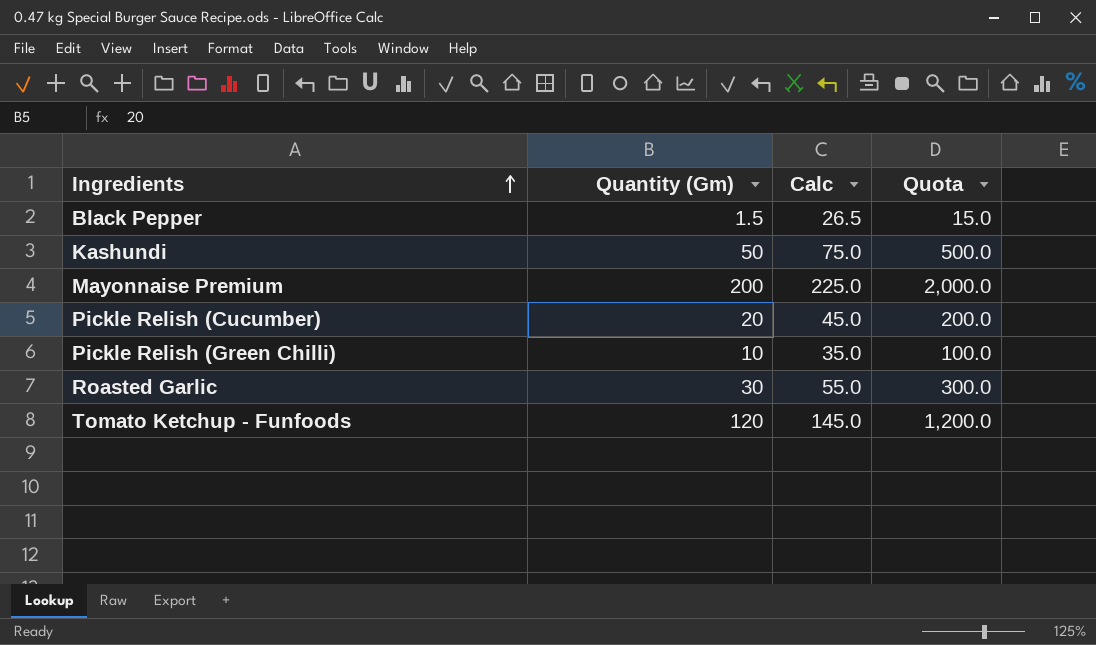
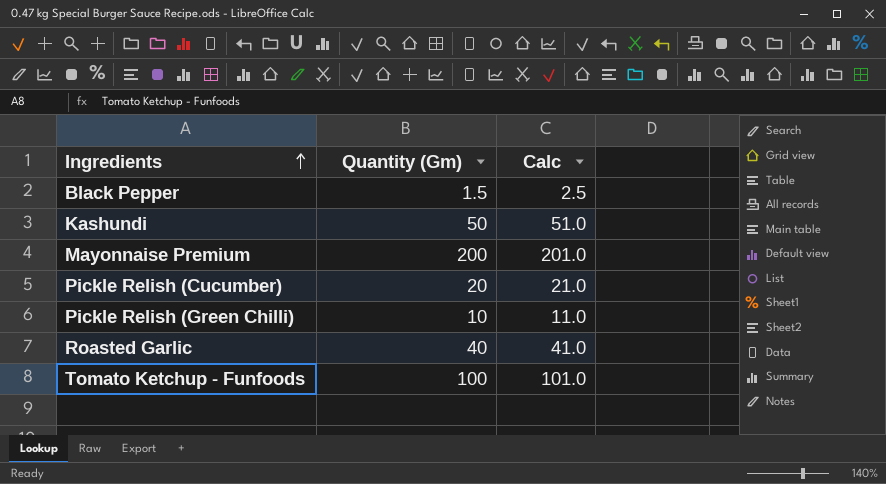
column Quota | formula: [Quantity (Gm)] * 10 -> none
column Calc | formula: [Quantity (Gm)] + 25 -> [Quantity (Gm)] + 1
Roasted Garlic | Quantity (Gm): 30 -> 40
Tomato Ketchup - Funfoods | Quantity (Gm): 120 -> 100

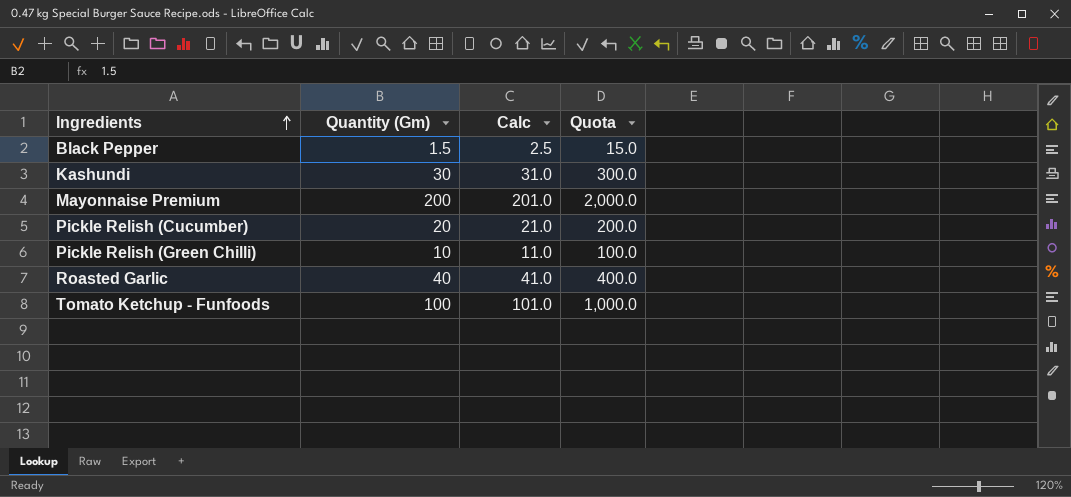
column Quota | formula: none -> [Quantity (Gm)] * 10
Kashundi | Quantity (Gm): 50 -> 30
Kashundi | Calc: 51.0 -> 31.0

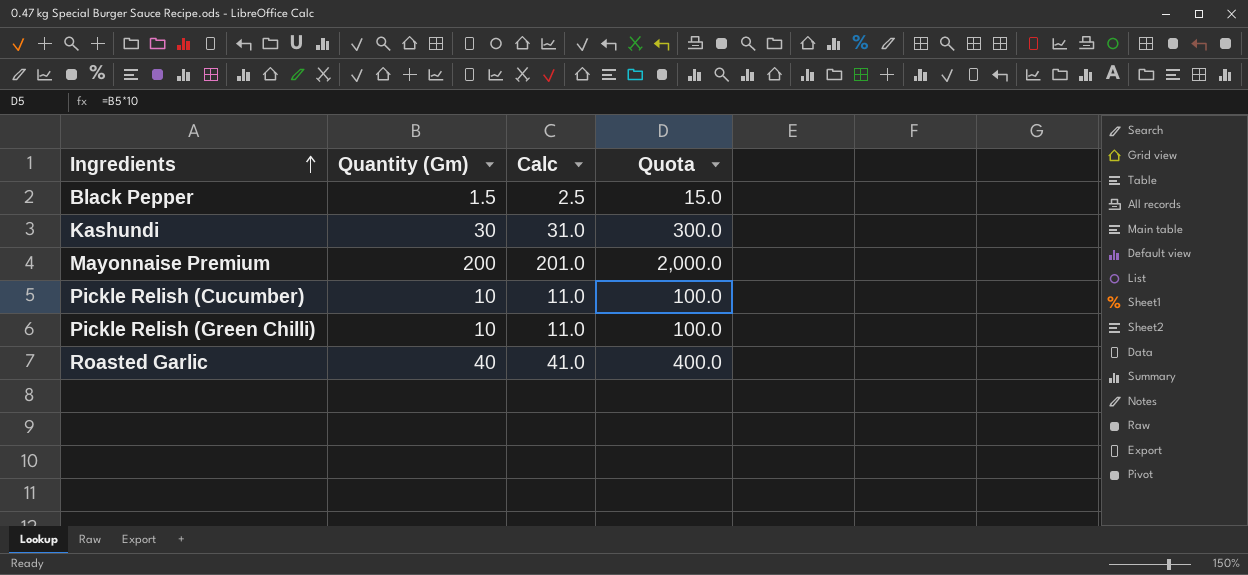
row Tomato Ketchup - Funfoods: 100 | 101.0 | 1,000.0 -> none
Pickle Relish (Cucumber) | Quantity (Gm): 20 -> 10
Pickle Relish (Cucumber) | Calc: 21.0 -> 11.0
Pickle Relish (Cucumber) | Quota: 200.0 -> 100.0

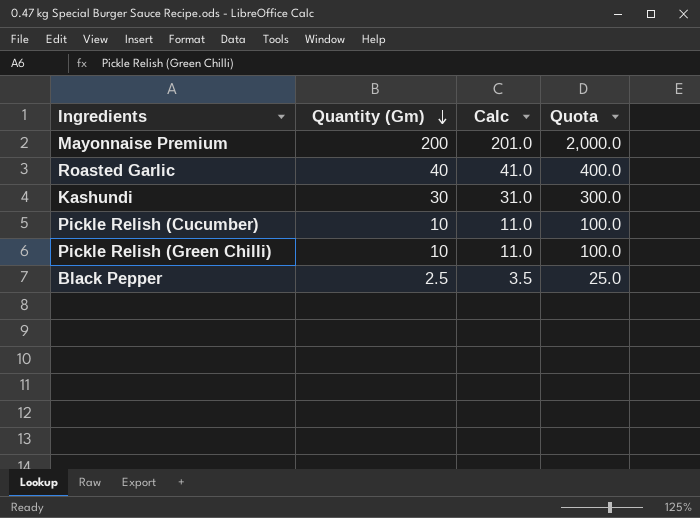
row order: Ingredients ascending -> Quantity (Gm) descending
Black Pepper | Quantity (Gm): 1.5 -> 2.5
Black Pepper | Calc: 2.5 -> 3.5
Black Pepper | Quota: 15.0 -> 25.0

